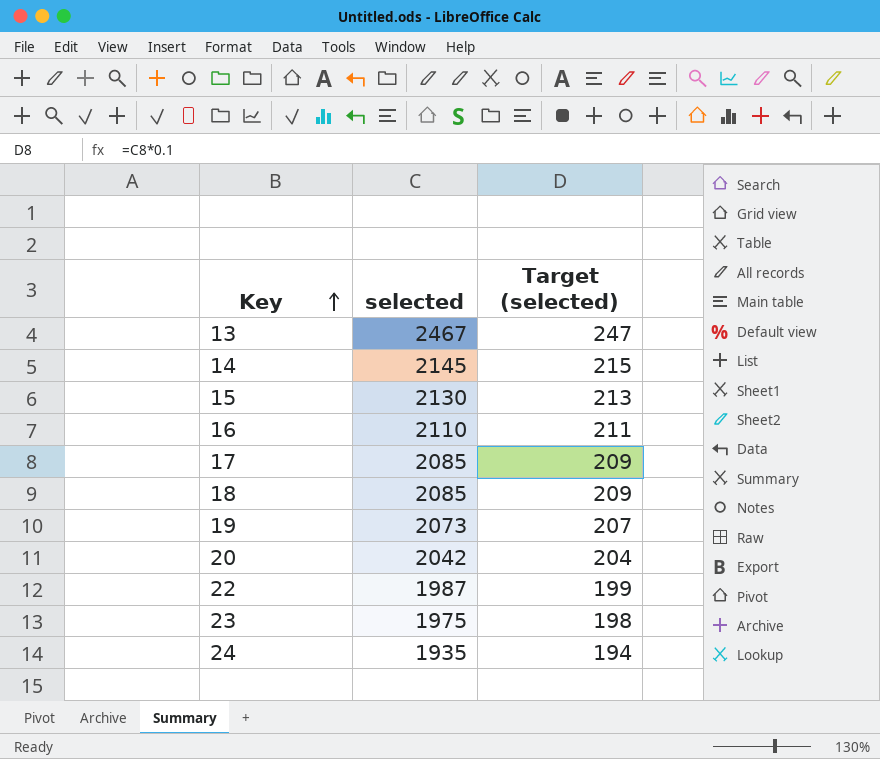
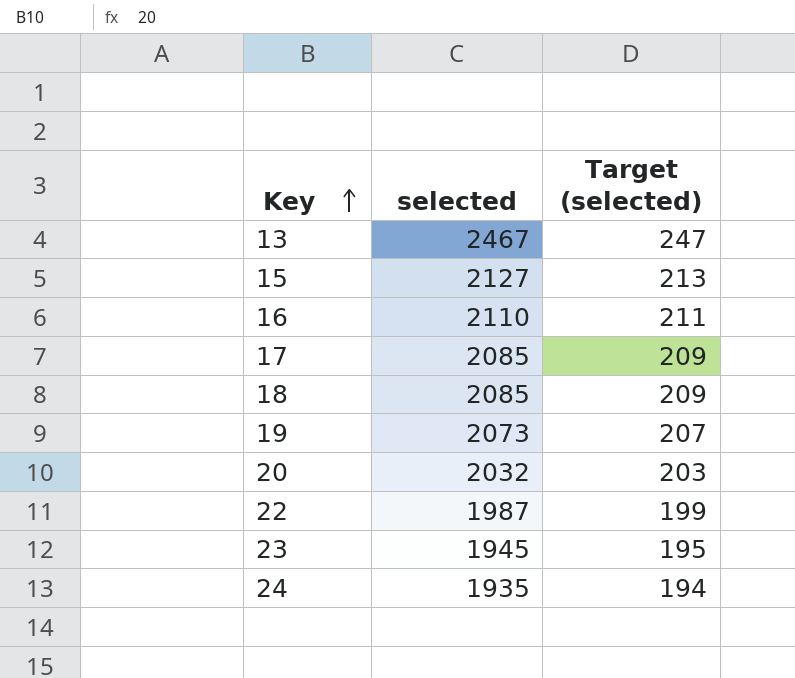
row 14: 2145 | 215 -> none
15 | selected: 2130 -> 2127
20 | selected: 2042 -> 2032
20 | Target (selected): 204 -> 203
23 | selected: 1975 -> 1945
23 | Target (selected): 198 -> 195

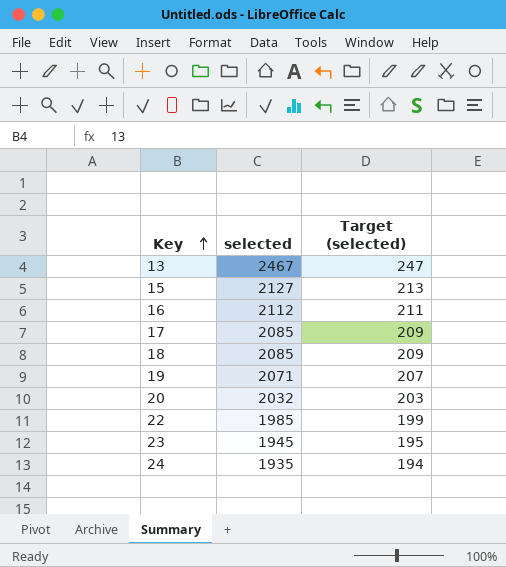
16 | selected: 2110 -> 2112
19 | selected: 2073 -> 2071
22 | selected: 1987 -> 1985

